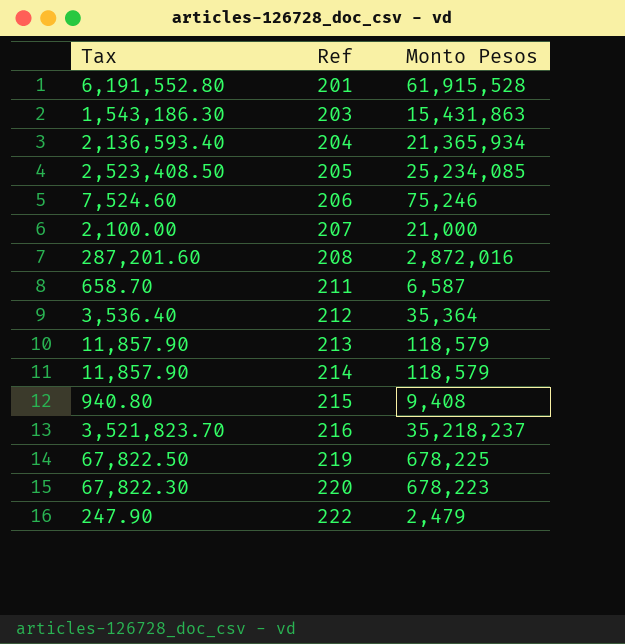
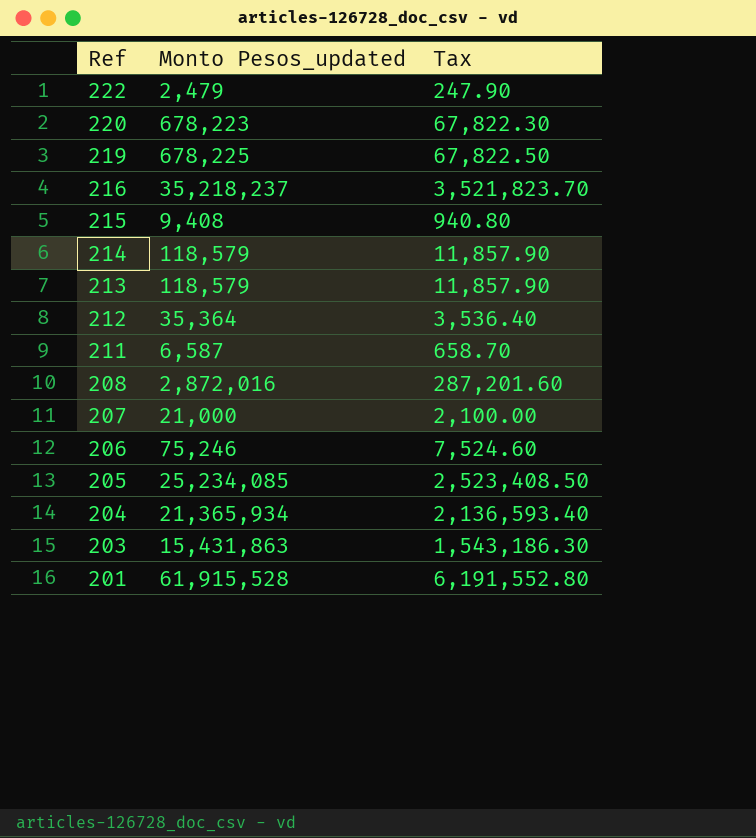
row order: Ref ascending -> Ref descending
column name: Monto Pesos -> Monto Pesos_updated
column Tax | position: 1 -> 3

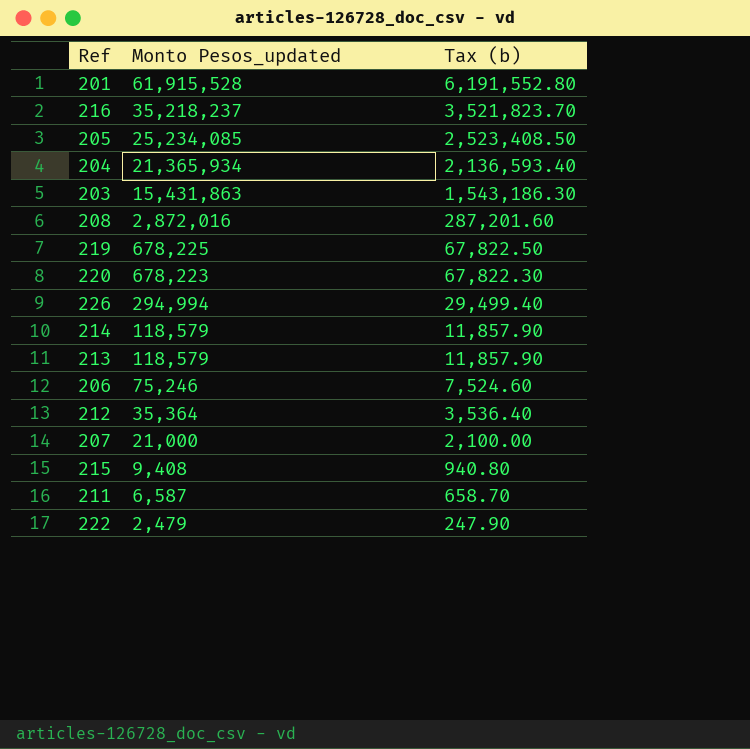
row order: Ref descending -> Monto Pesos_updated descending
column name: Tax -> Tax (b)
row 226: none -> 294,994 | 29,499.40

